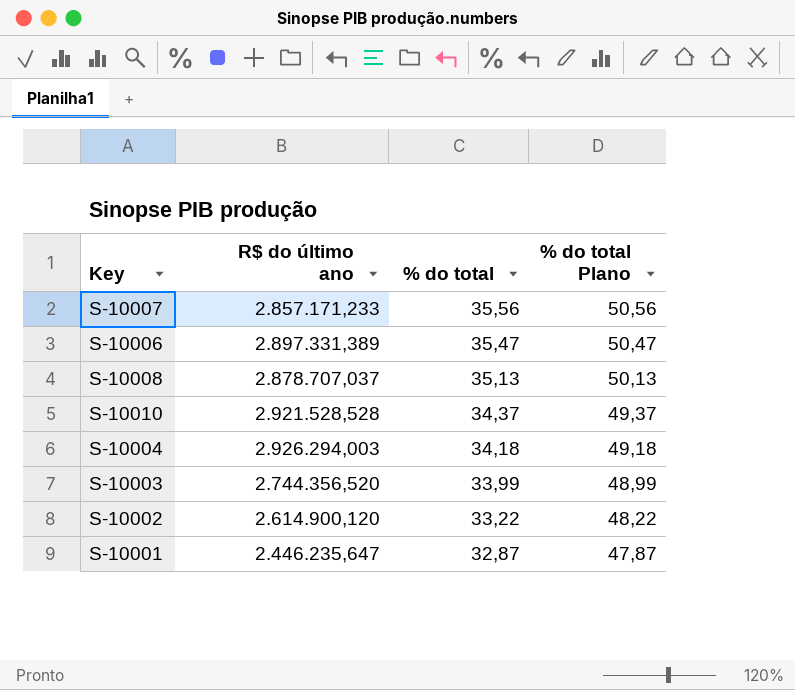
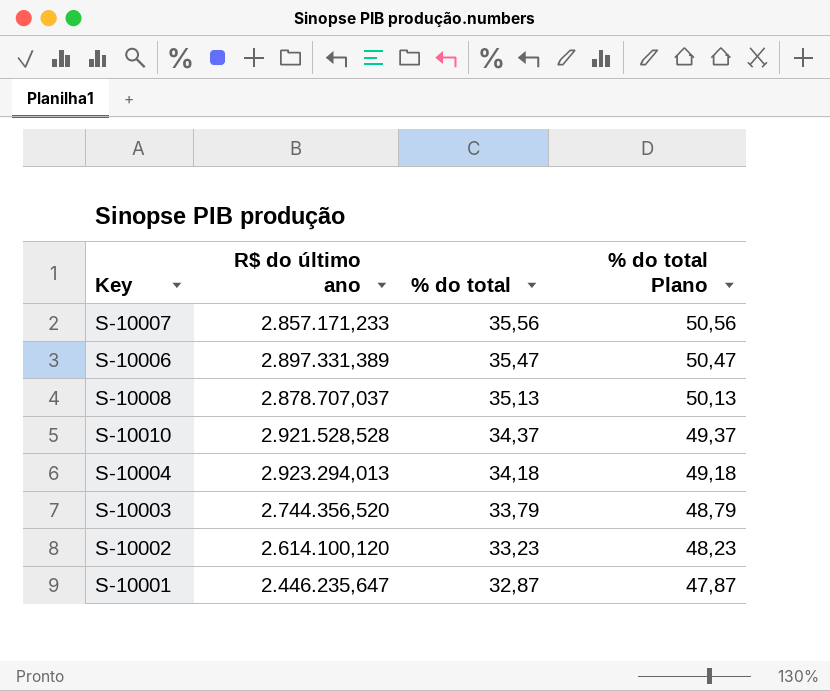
S-10004 | R$ do último ano: 2.926.294,003 -> 2.923.294,013
S-10003 | % do total: 33,99 -> 33,79
S-10003 | % do total Plano: 48,99 -> 48,79
S-10002 | R$ do último ano: 2.614.900,120 -> 2.614.100,120
S-10002 | % do total: 33,22 -> 33,23
S-10002 | % do total Plano: 48,22 -> 48,23

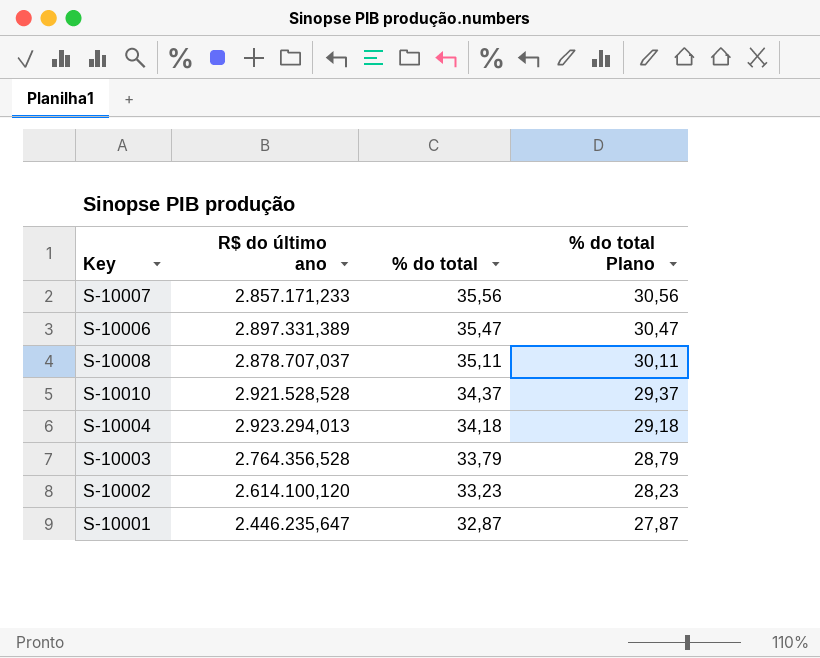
column % do total Plano | formula: [% do total] + 15 -> [% do total] - 5
S-10008 | % do total: 35,13 -> 35,11
S-10003 | R$ do último ano: 2.744.356,520 -> 2.764.356,528

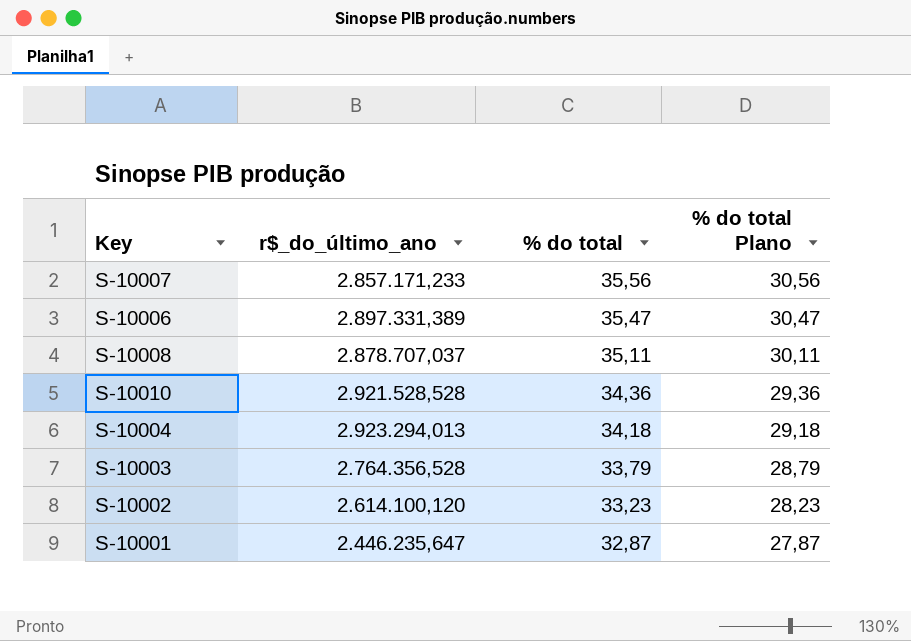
column name: R$ do último ano -> r$_do_último_ano
S-10010 | % do total: 34,37 -> 34,36
S-10010 | % do total Plano: 29,37 -> 29,36

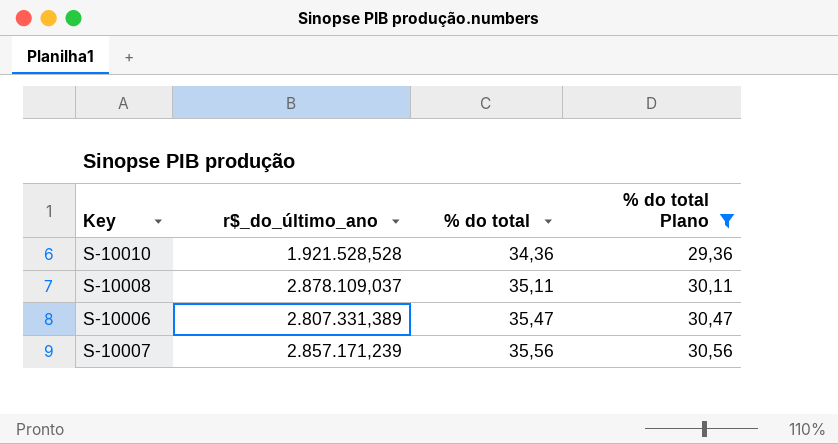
filter: none -> % do total Plano >= 29,36
row order: % do total descending -> % do total ascending
S-10010 | r$_do_último_ano: 2.921.528,528 -> 1.921.528,528
S-10008 | r$_do_último_ano: 2.878.707,037 -> 2.878.109,037
S-10006 | r$_do_último_ano: 2.897.331,389 -> 2.807.331,389
S-10007 | r$_do_último_ano: 2.857.171,233 -> 2.857.171,239

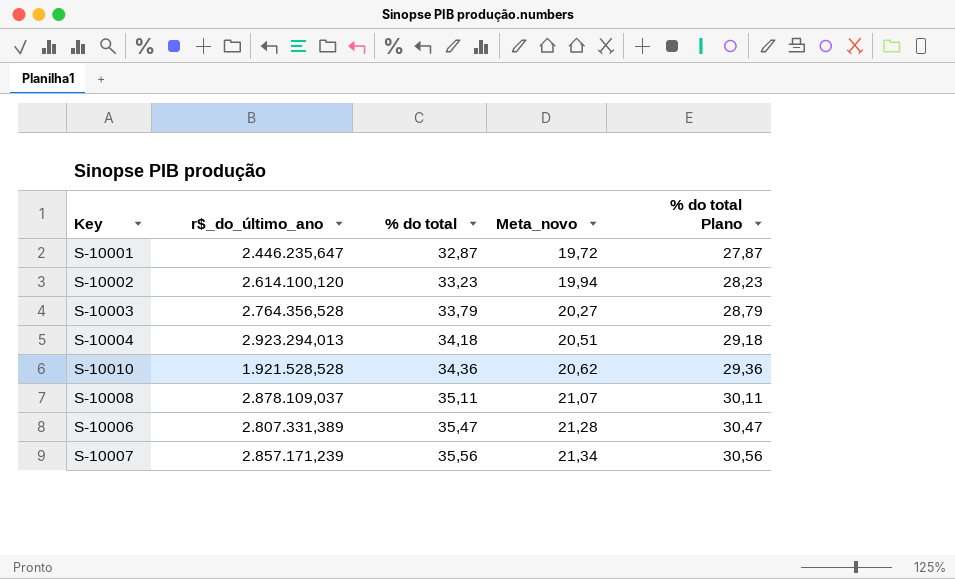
filter: % do total Plano >= 29,36 -> none
column Meta_novo | formula: none -> [% do total] * 0,6

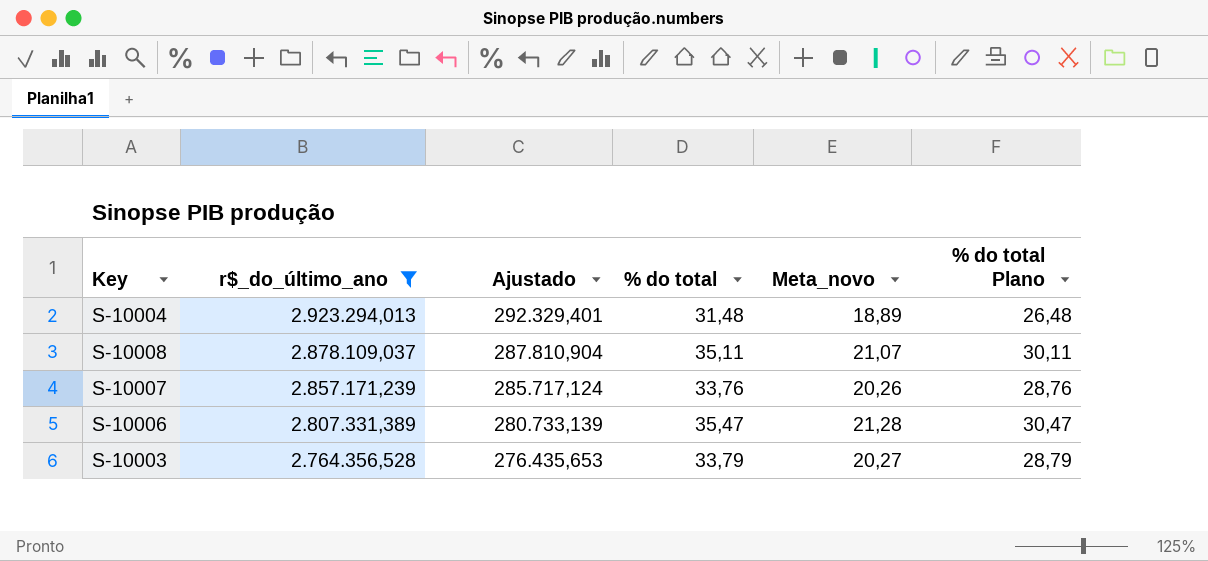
filter: none -> r$_do_último_ano >= 2.764.356,528
row order: % do total ascending -> r$_do_último_ano descending
column Ajustado | formula: none -> [r$_do_último_ano] * 0,1
S-10004 | % do total: 34,18 -> 31,48
S-10004 | Meta_novo: 20,51 -> 18,89
S-10004 | % do total Plano: 29,18 -> 26,48
S-10007 | % do total: 35,56 -> 33,76
S-10007 | Meta_novo: 21,34 -> 20,26
S-10007 | % do total Plano: 30,56 -> 28,76

